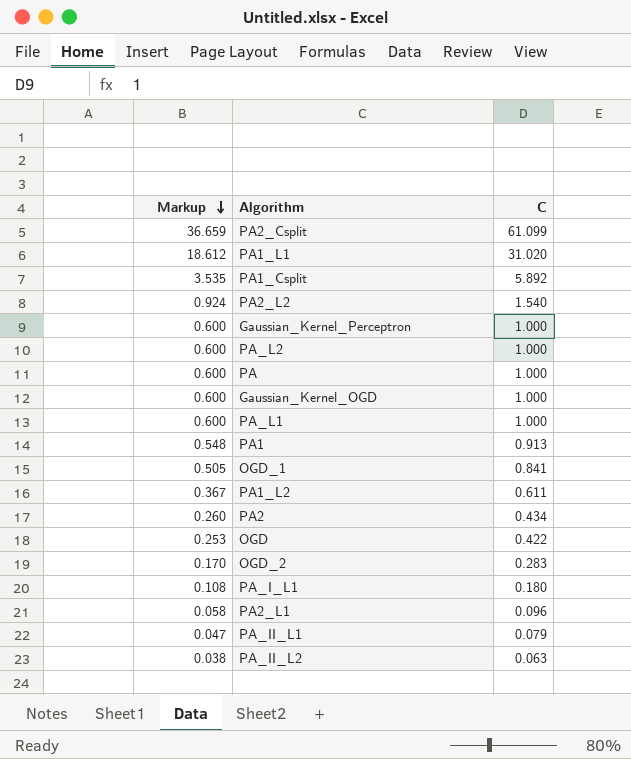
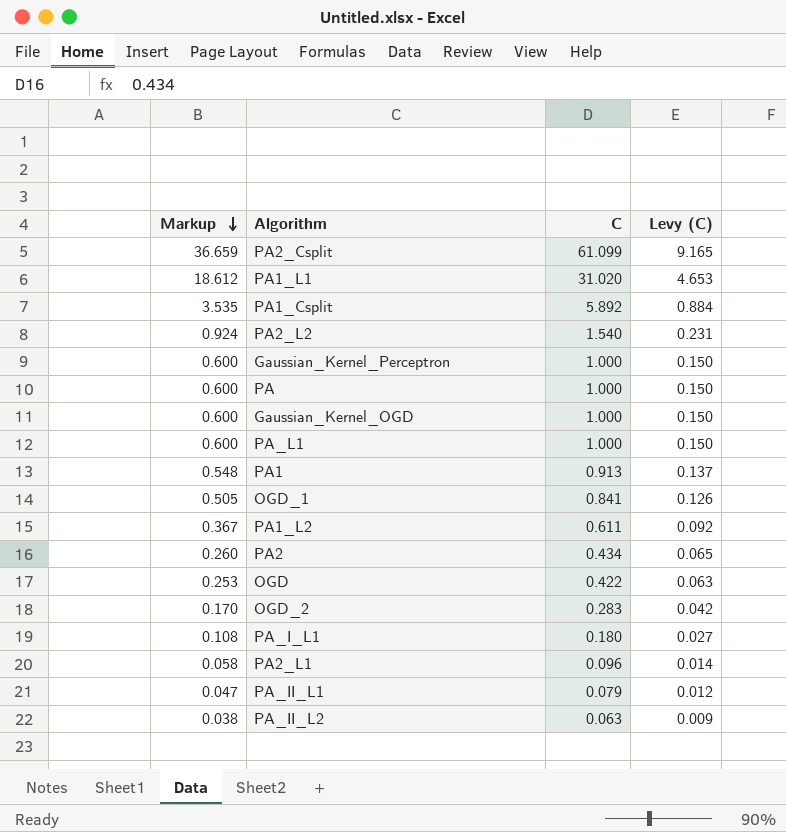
column Levy (C) | formula: none -> [C] * 0.15
row PA_L2: 0.600 | 1.000 -> none

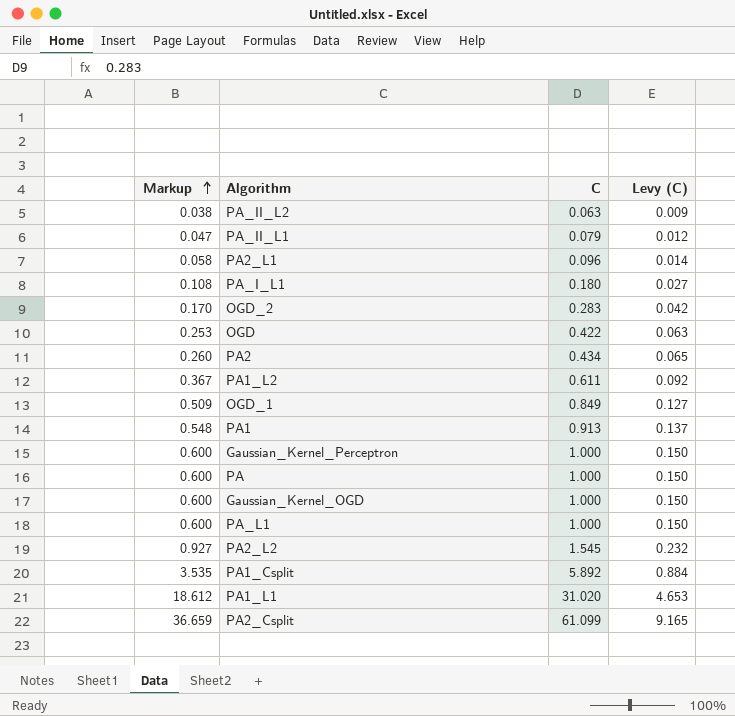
row order: Markup descending -> Markup ascending
OGD_1 | Markup: 0.505 -> 0.509
OGD_1 | C: 0.841 -> 0.849
OGD_1 | Levy (C): 0.126 -> 0.127
PA2_L2 | Markup: 0.924 -> 0.927
PA2_L2 | C: 1.540 -> 1.545
PA2_L2 | Levy (C): 0.231 -> 0.232

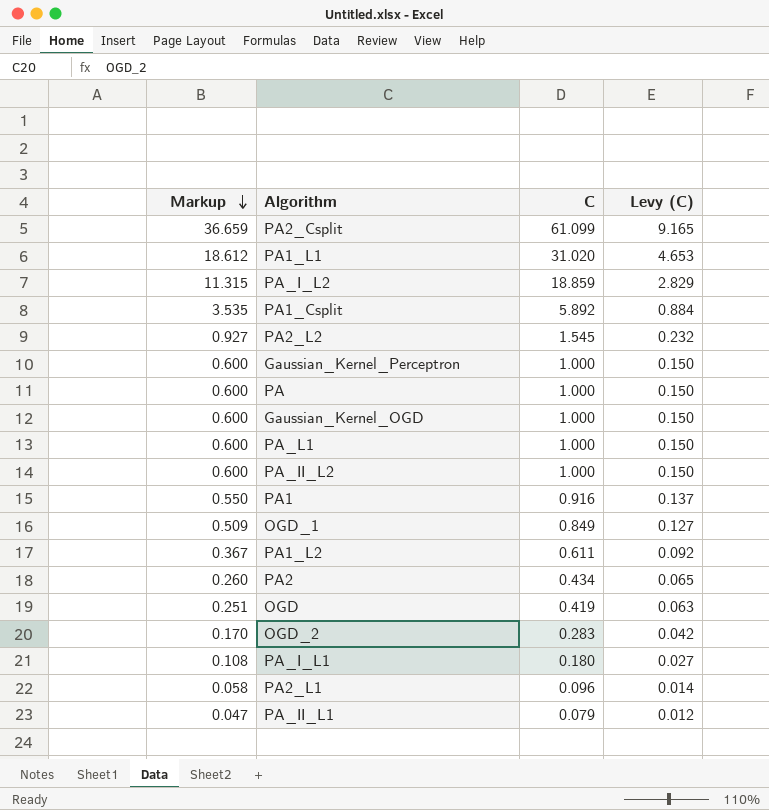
row order: Markup ascending -> Markup descending
row PA_I_L2: none -> 11.315 | 18.859 | 2.829
PA_II_L2 | Markup: 0.038 -> 0.600
PA_II_L2 | C: 0.063 -> 1.000
PA_II_L2 | Levy (C): 0.009 -> 0.150
PA1 | Markup: 0.548 -> 0.550
PA1 | C: 0.913 -> 0.916
OGD | Markup: 0.253 -> 0.251
OGD | C: 0.422 -> 0.419

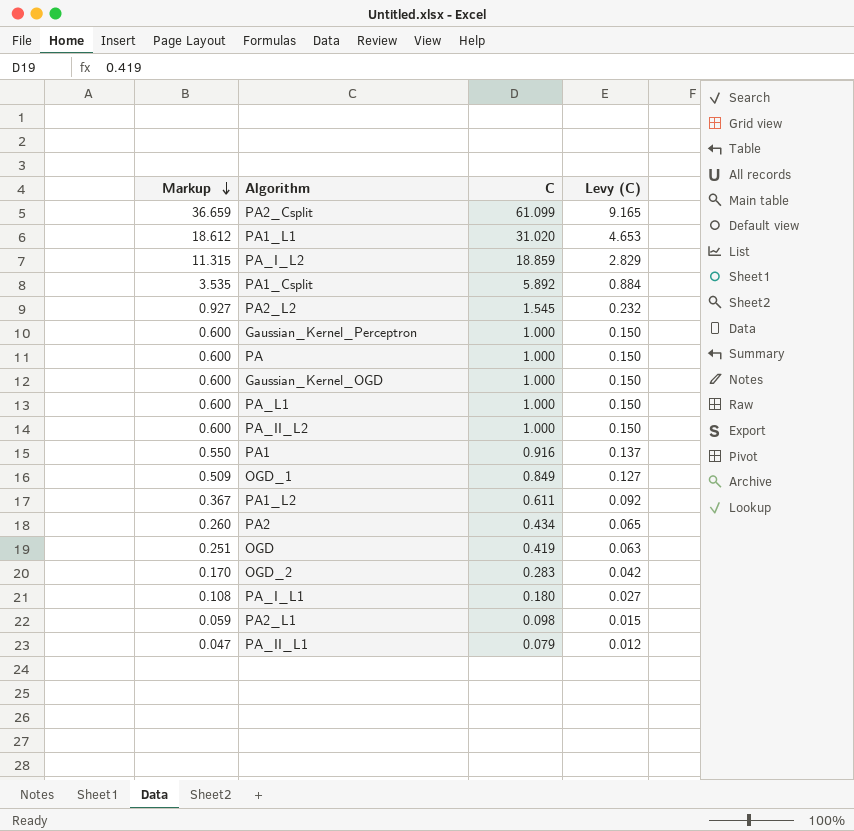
PA2_L1 | Markup: 0.058 -> 0.059
PA2_L1 | C: 0.096 -> 0.098
PA2_L1 | Levy (C): 0.014 -> 0.015

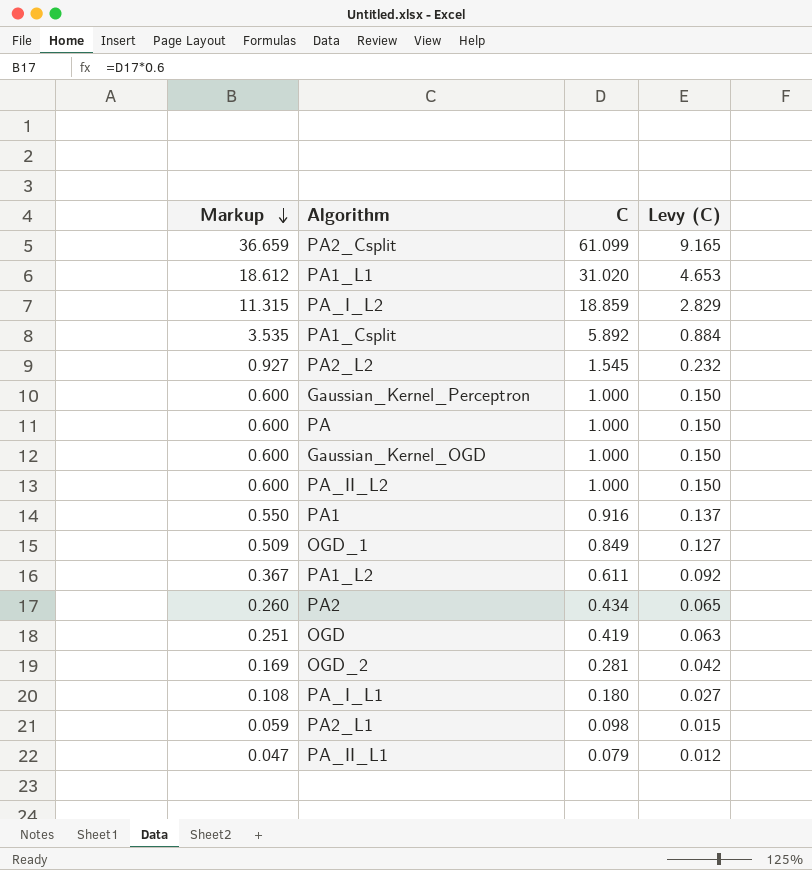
row PA_L1: 0.600 | 1.000 | 0.150 -> none
OGD_2 | Markup: 0.170 -> 0.169
OGD_2 | C: 0.283 -> 0.281

